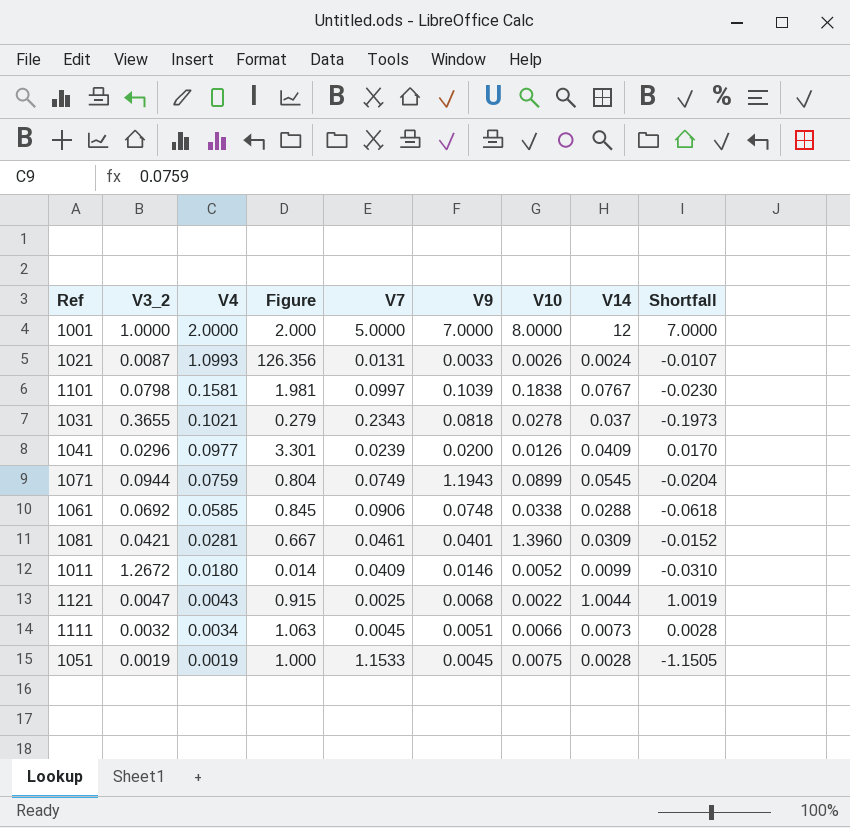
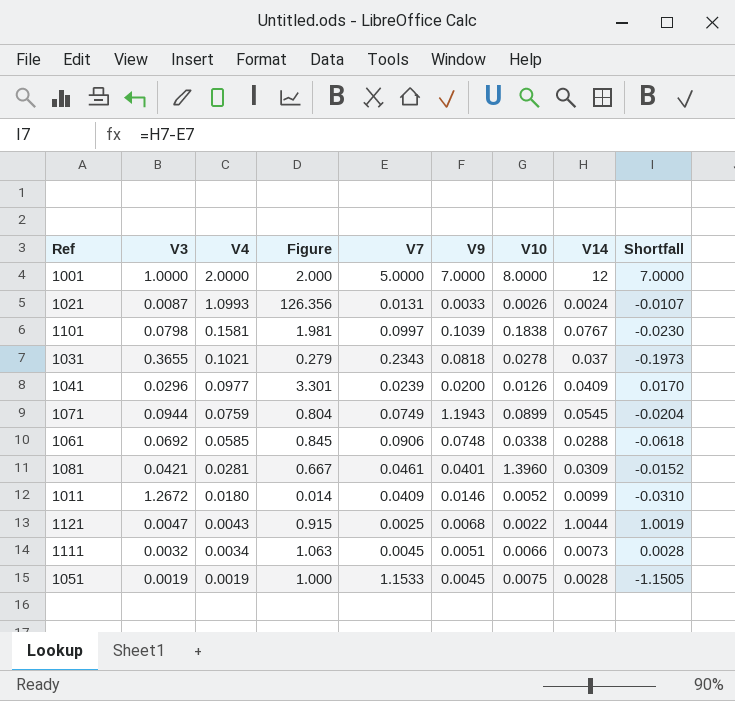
column name: V3_2 -> V3

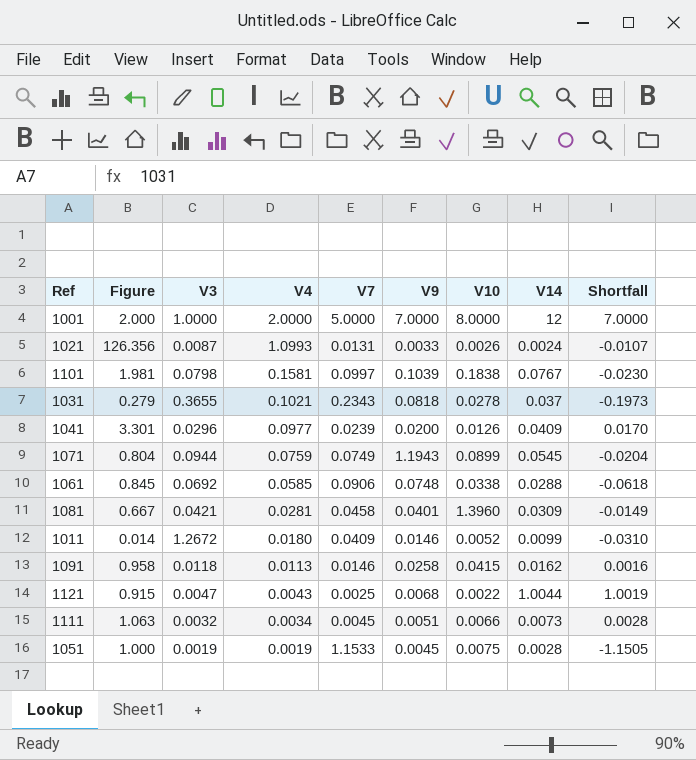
column Figure | position: 4 -> 2
1081 | V7: 0.0461 -> 0.0458
1081 | Shortfall: -0.0152 -> -0.0149
row 1091: none -> 0.958 | 0.0118 | 0.0113 | 0.0146 | 0.0258 | 0.0415 | 0.0162 | 0.0016

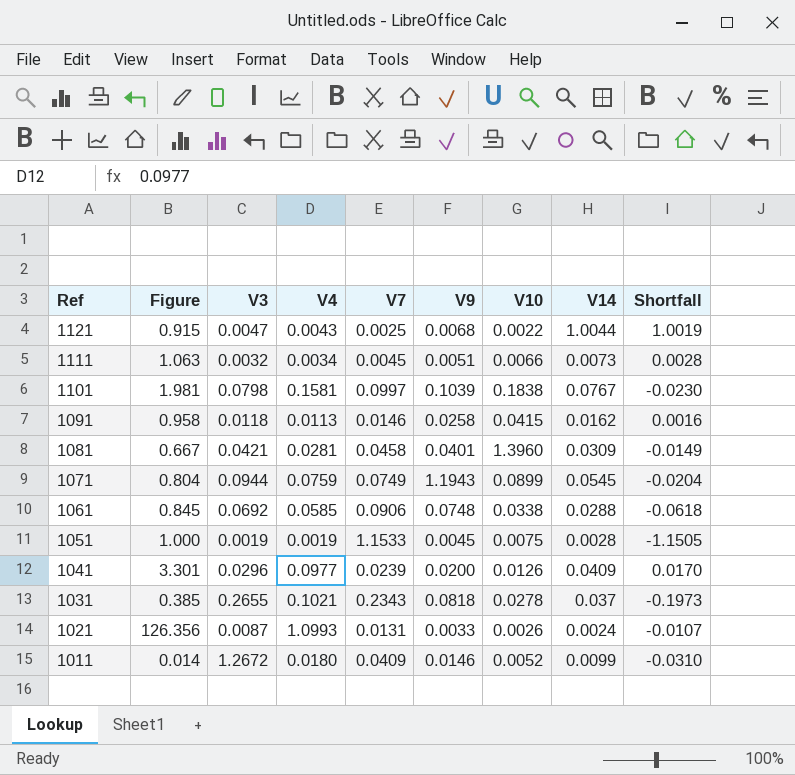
row order: V4 descending -> Ref descending
row 1001: 2.000 | 1.0000 | 2.0000 | 5.0000 | 7.0000 | 8.0000 | 12 | 7.0000 -> none
1031 | Figure: 0.279 -> 0.385
1031 | V3: 0.3655 -> 0.2655

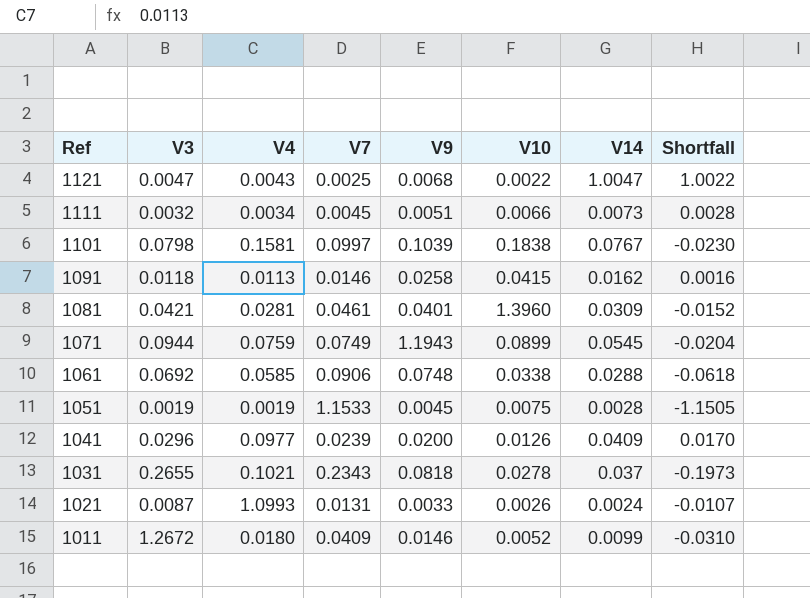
column Figure | formula: [V4] / [V3] -> none
1121 | V14: 1.0044 -> 1.0047
1121 | Shortfall: 1.0019 -> 1.0022
1081 | V7: 0.0458 -> 0.0461
1081 | Shortfall: -0.0149 -> -0.0152

